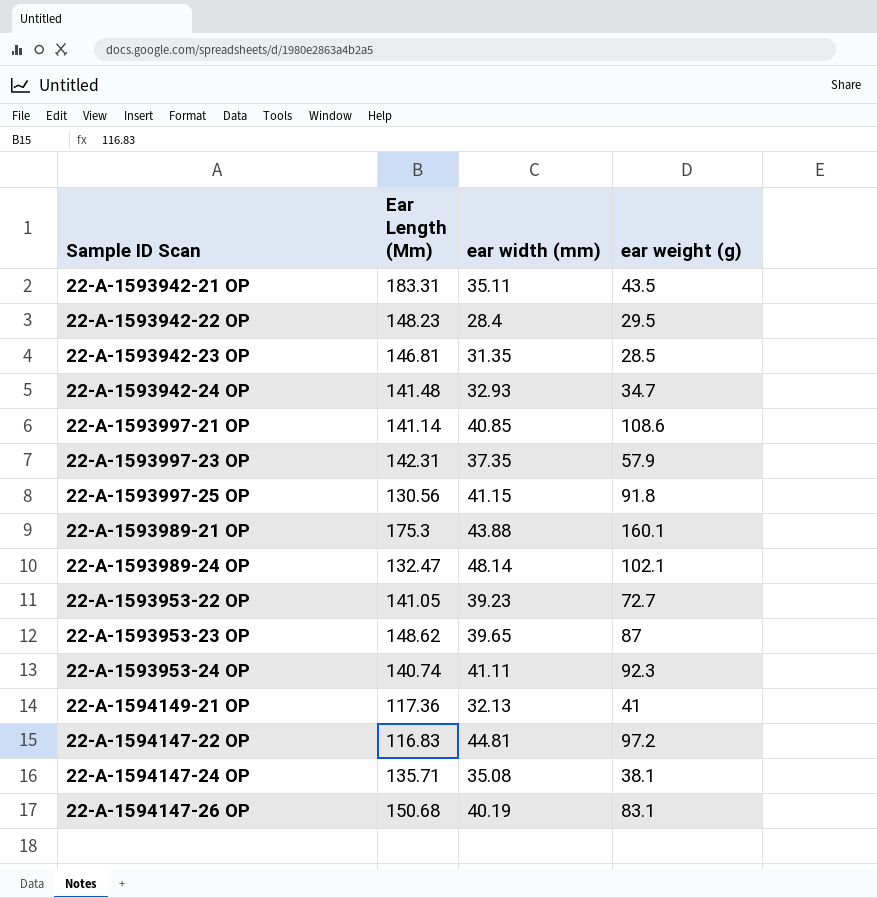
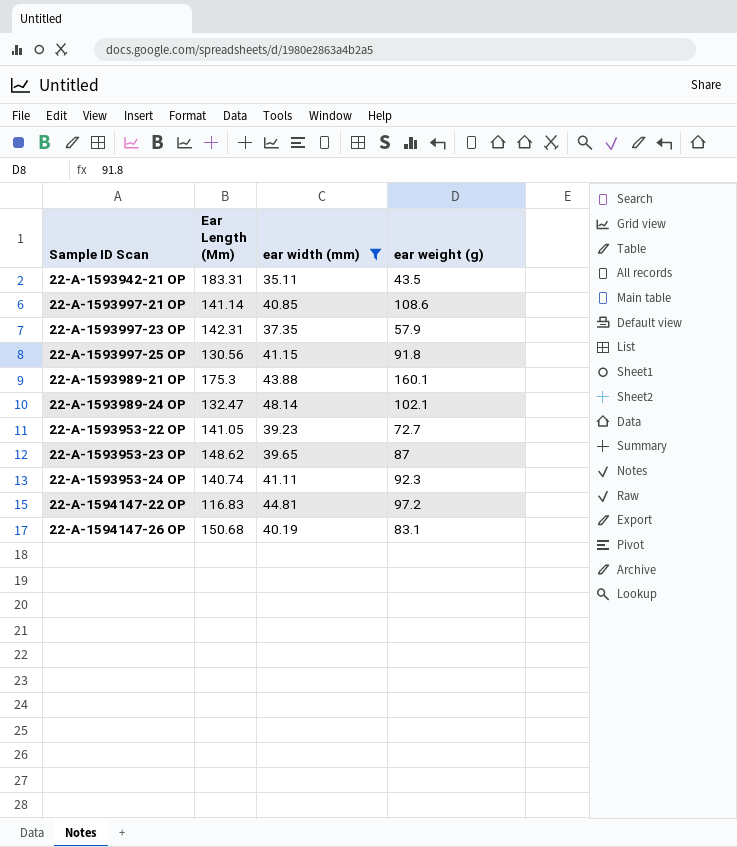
filter: none -> ear width (mm) >= 35.11

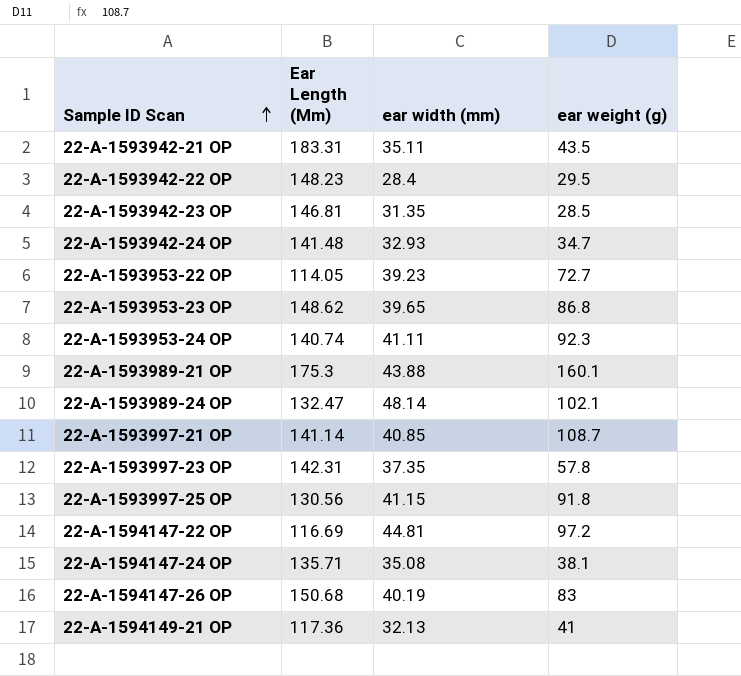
filter: ear width (mm) >= 35.11 -> none
row order: none -> Sample ID Scan ascending
22-A-1593953-22 OP | Ear Length (Mm): 141.05 -> 114.05
22-A-1593953-23 OP | ear weight (g): 87 -> 86.8
22-A-1593997-21 OP | ear weight (g): 108.6 -> 108.7
22-A-1593997-23 OP | ear weight (g): 57.9 -> 57.8
22-A-1594147-22 OP | Ear Length (Mm): 116.83 -> 116.69
22-A-1594147-26 OP | ear weight (g): 83.1 -> 83

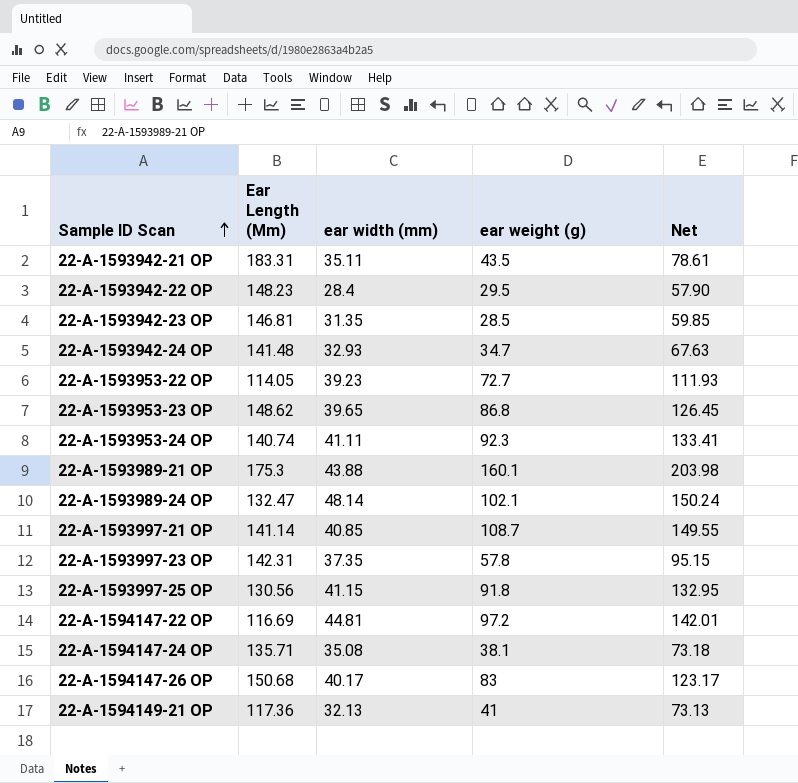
column Net | formula: none -> [ear width (mm)] + [ear weight (g)]
22-A-1594147-26 OP | ear width (mm): 40.19 -> 40.17

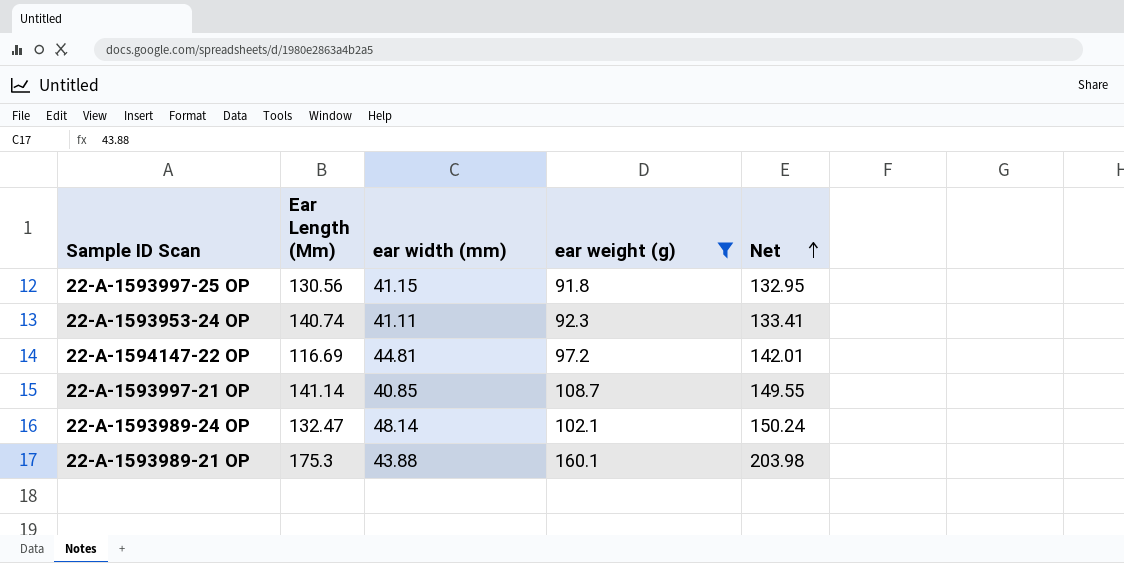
filter: none -> ear weight (g) >= 91.8
row order: Sample ID Scan ascending -> Net ascending

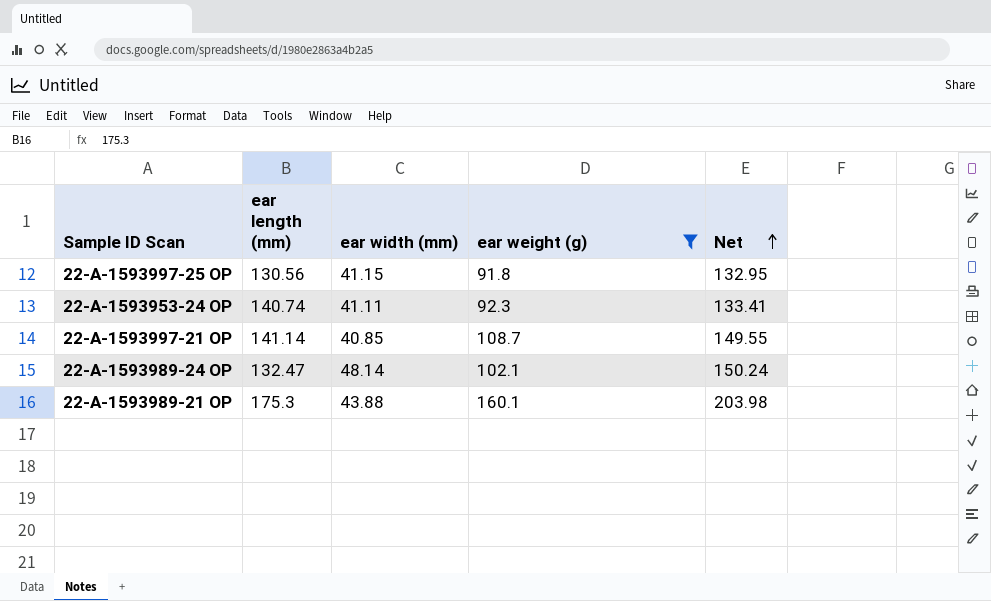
column name: Ear Length (Mm) -> ear length (mm)
row 22-A-1594147-22 OP: 116.69 | 44.81 | 97.2 | 142.01 -> none

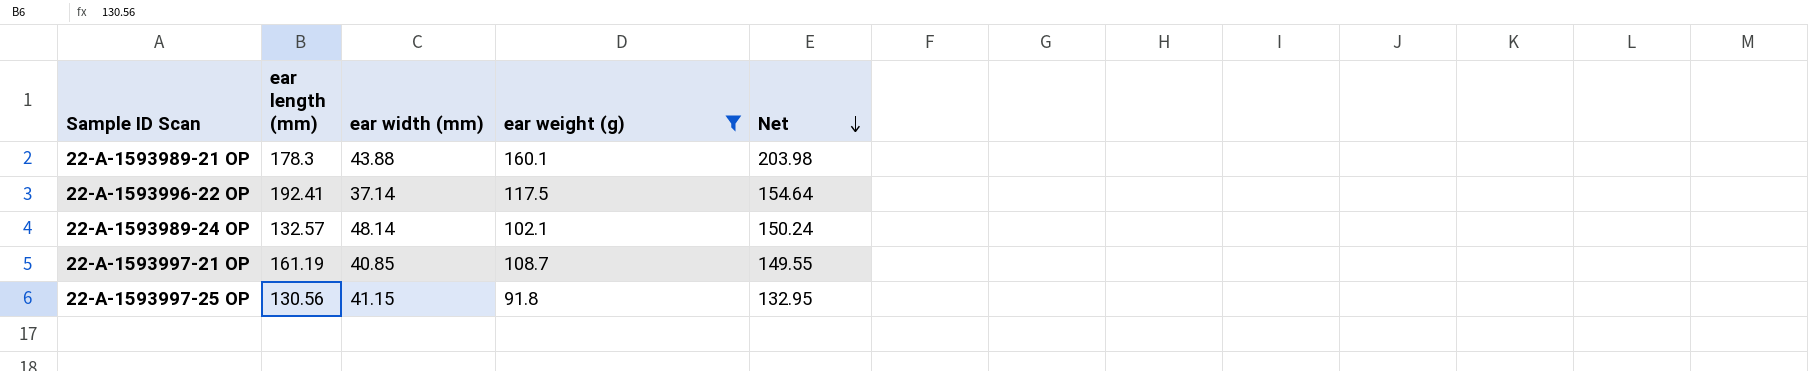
row order: Net ascending -> Net descending
row 22-A-1593953-24 OP: 140.74 | 41.11 | 92.3 | 133.41 -> none
22-A-1593989-21 OP | ear length (mm): 175.3 -> 178.3
row 22-A-1593996-22 OP: none -> 192.41 | 37.14 | 117.5 | 154.64
22-A-1593989-24 OP | ear length (mm): 132.47 -> 132.57
22-A-1593997-21 OP | ear length (mm): 141.14 -> 161.19

